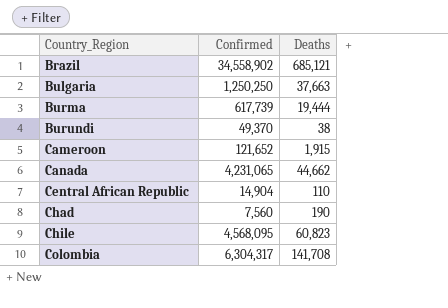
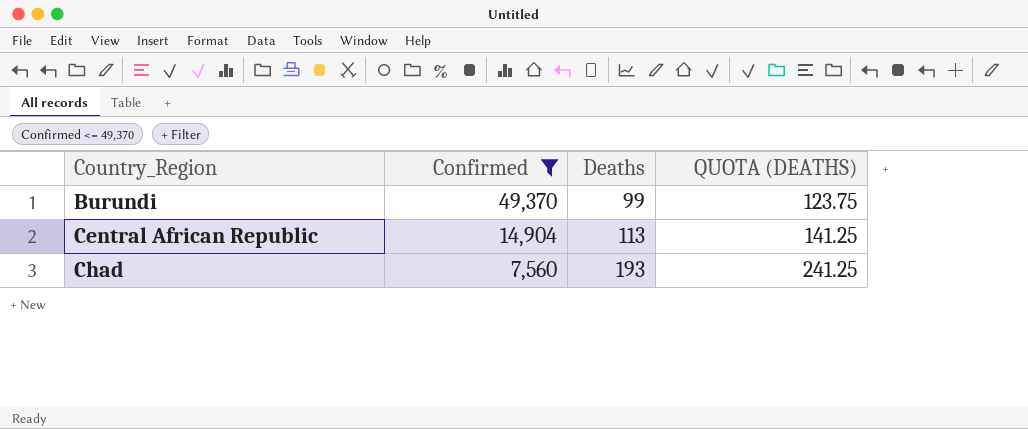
filter: none -> Confirmed <= 49,370
column QUOTA (DEATHS) | formula: none -> [Deaths] * 1.25
Burundi | Deaths: 38 -> 99
Central African Republic | Deaths: 110 -> 113
Chad | Deaths: 190 -> 193

